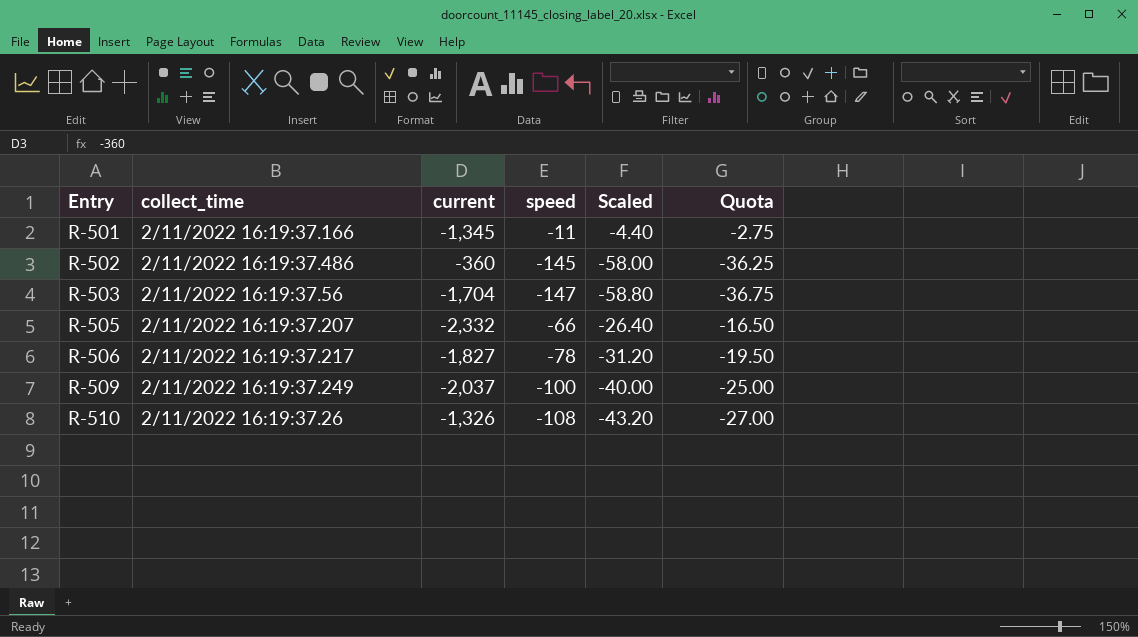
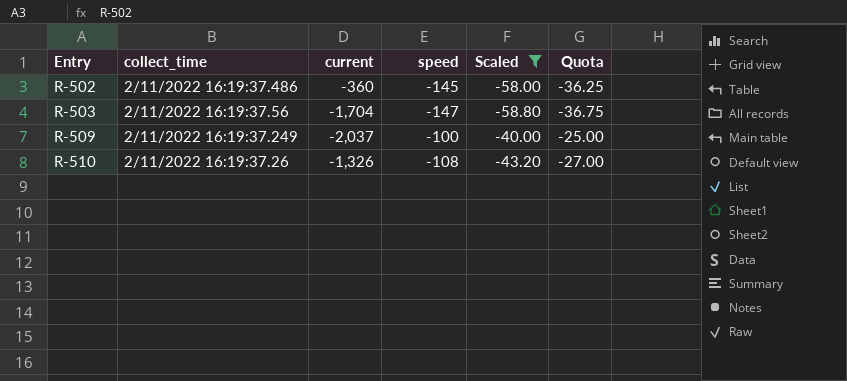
filter: none -> Scaled <= -40.00

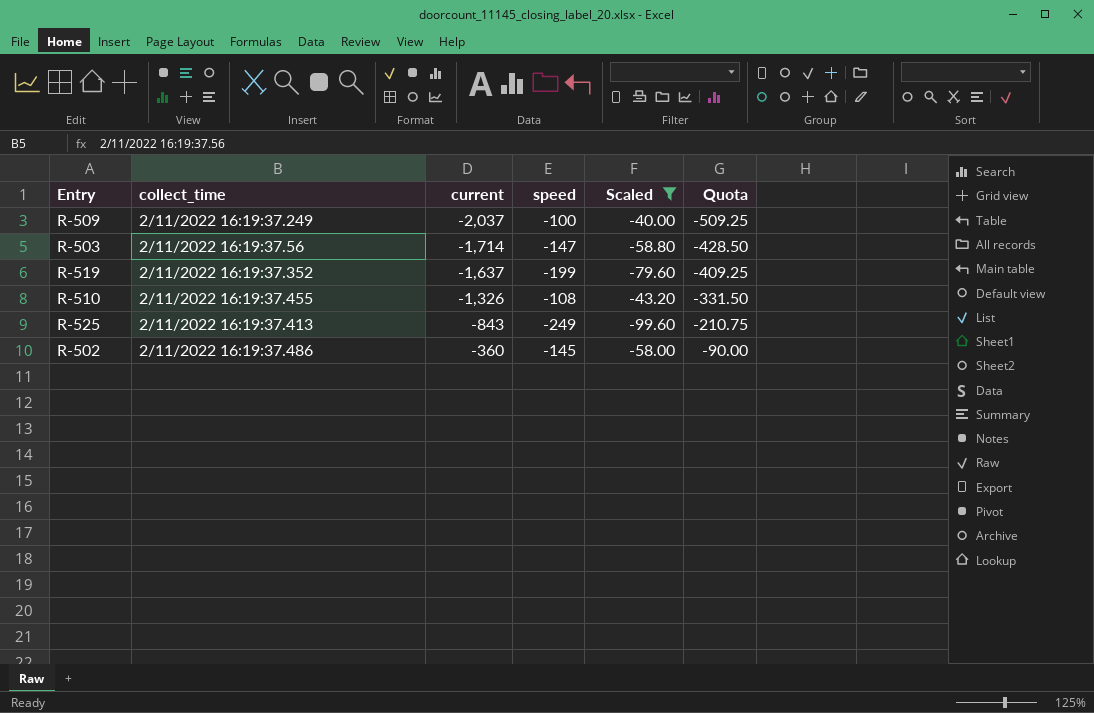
row order: Entry ascending -> current ascending
column Quota | formula: [speed] * 0.25 -> [current] * 0.25
R-503 | current: -1,704 -> -1,714
row R-519: none -> 2/11/2022 16:19:37.352 | -1,637 | -199 | -79.60 | -409.25
R-510 | collect_time: 2/11/2022 16:19:37.26 -> 2/11/2022 16:19:37.455
row R-525: none -> 2/11/2022 16:19:37.413 | -843 | -249 | -99.60 | -210.75

